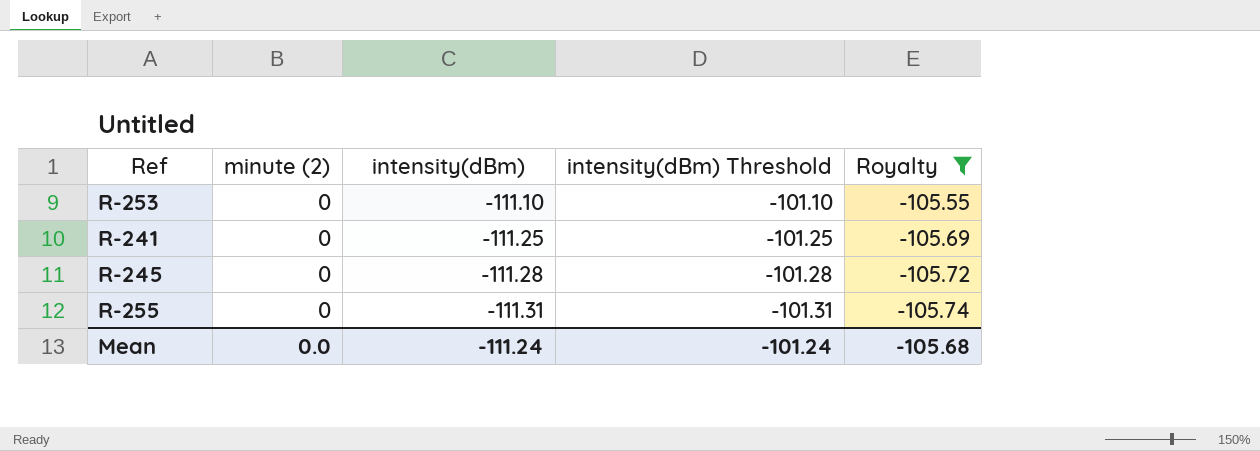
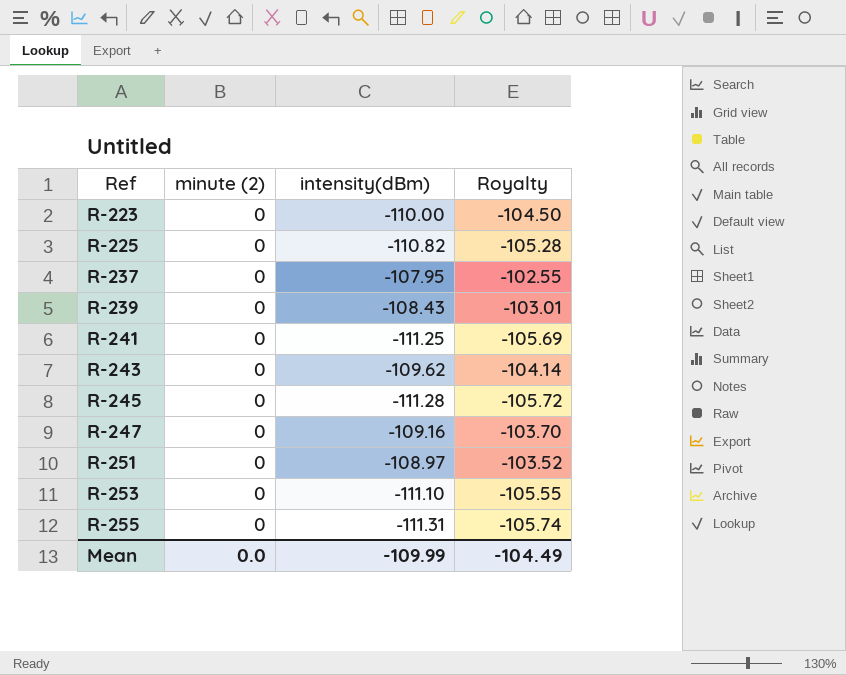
filter: Royalty <= -105.55 -> none
row order: intensity(dBm) descending -> Ref ascending
column intensity(dBm) Threshold | formula: [intensity(dBm)] + 10 -> none
Mean | intensity(dBm): -111.24 -> -109.99
Mean | Royalty: -105.68 -> -104.49

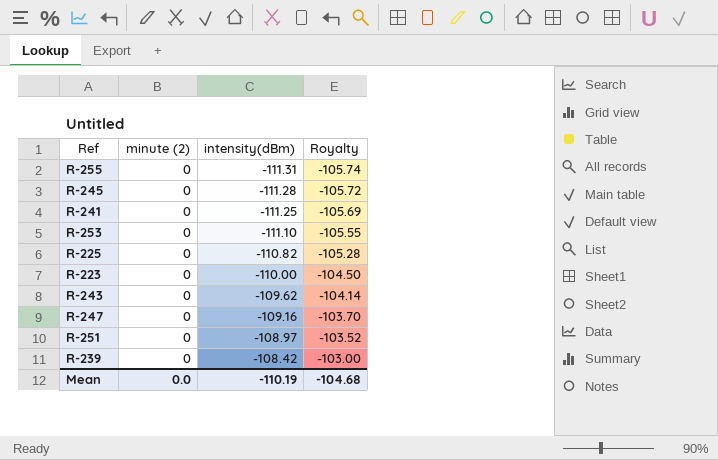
row order: Ref ascending -> intensity(dBm) ascending
row R-237: 0 | -107.95 | -102.55 -> none
R-239 | intensity(dBm): -108.43 -> -108.42
R-239 | Royalty: -103.01 -> -103.00
Mean | intensity(dBm): -109.99 -> -110.19
Mean | Royalty: -104.49 -> -104.68

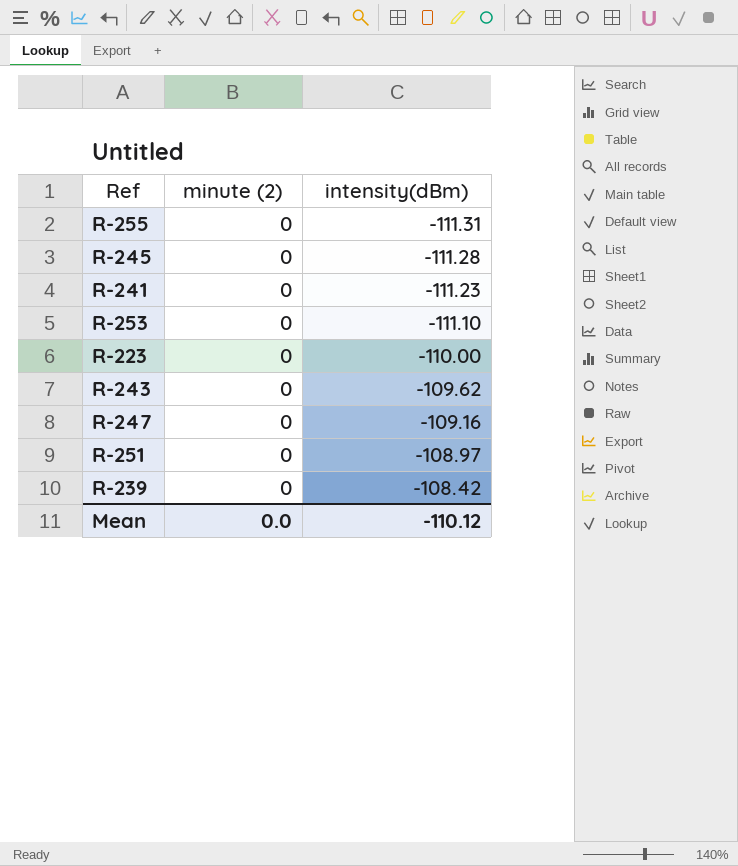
column Royalty | formula: [intensity(dBm)] * 0.95 -> none
row R-225: 0 | -110.82 | -105.28 -> none
R-241 | intensity(dBm): -111.25 -> -111.23
Mean | intensity(dBm): -110.19 -> -110.12

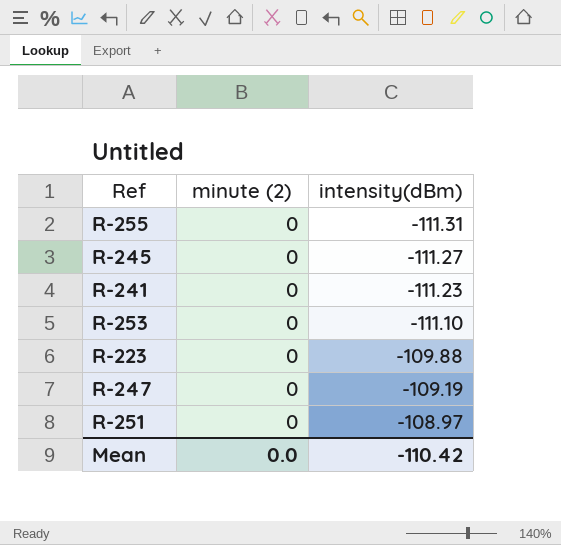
row R-243: 0 | -109.62 -> none
row R-239: 0 | -108.42 -> none
R-245 | intensity(dBm): -111.28 -> -111.27
R-223 | intensity(dBm): -110.00 -> -109.88
R-247 | intensity(dBm): -109.16 -> -109.19
Mean | intensity(dBm): -110.12 -> -110.42

